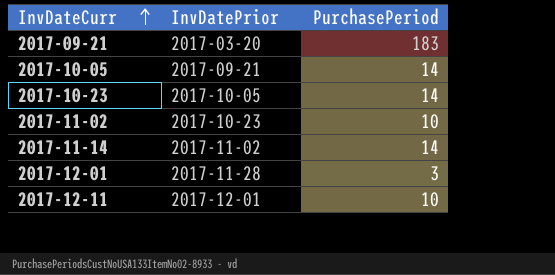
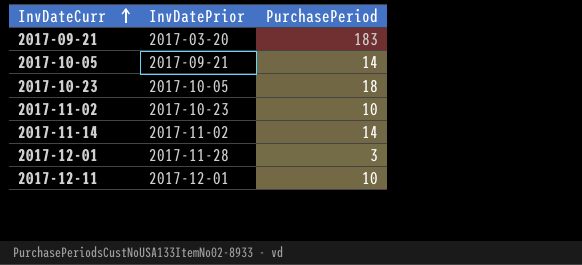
2017-10-23 | PurchasePeriod: 14 -> 18

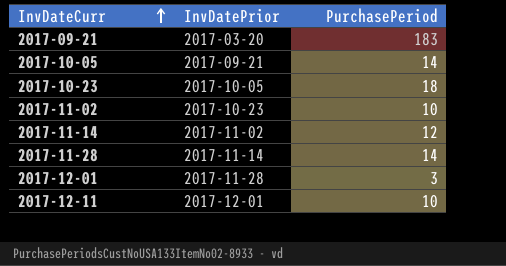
2017-11-14 | PurchasePeriod: 14 -> 12
row 2017-11-28: none -> 2017-11-14 | 14

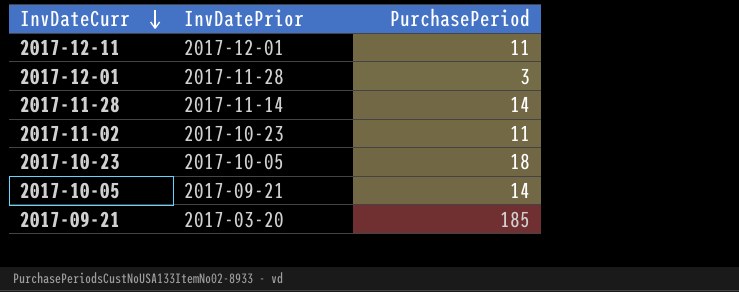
row order: InvDateCurr ascending -> InvDateCurr descending
row 2017-11-14: 2017-11-02 | 12 -> none
2017-12-11 | PurchasePeriod: 10 -> 11
2017-11-02 | PurchasePeriod: 10 -> 11
2017-09-21 | PurchasePeriod: 183 -> 185

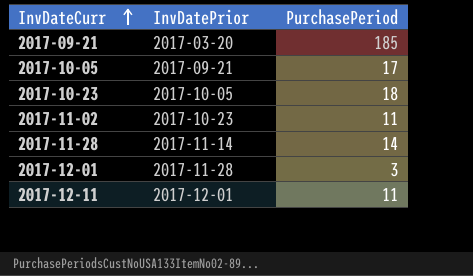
row order: InvDateCurr descending -> InvDateCurr ascending
2017-10-05 | PurchasePeriod: 14 -> 17

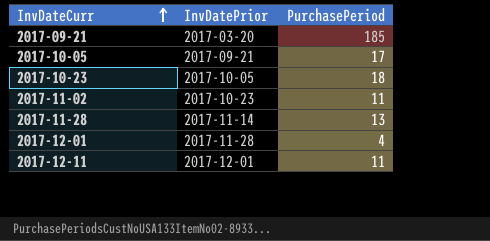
2017-11-28 | PurchasePeriod: 14 -> 13
2017-12-01 | PurchasePeriod: 3 -> 4

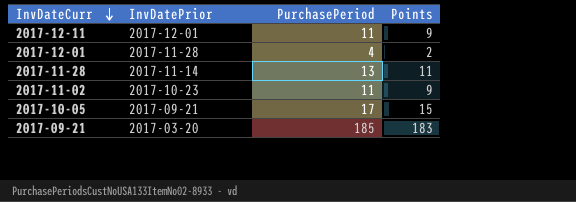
row order: InvDateCurr ascending -> InvDateCurr descending
column Points | formula: none -> [PurchasePeriod] - 2
row 2017-10-23: 2017-10-05 | 18 -> none

